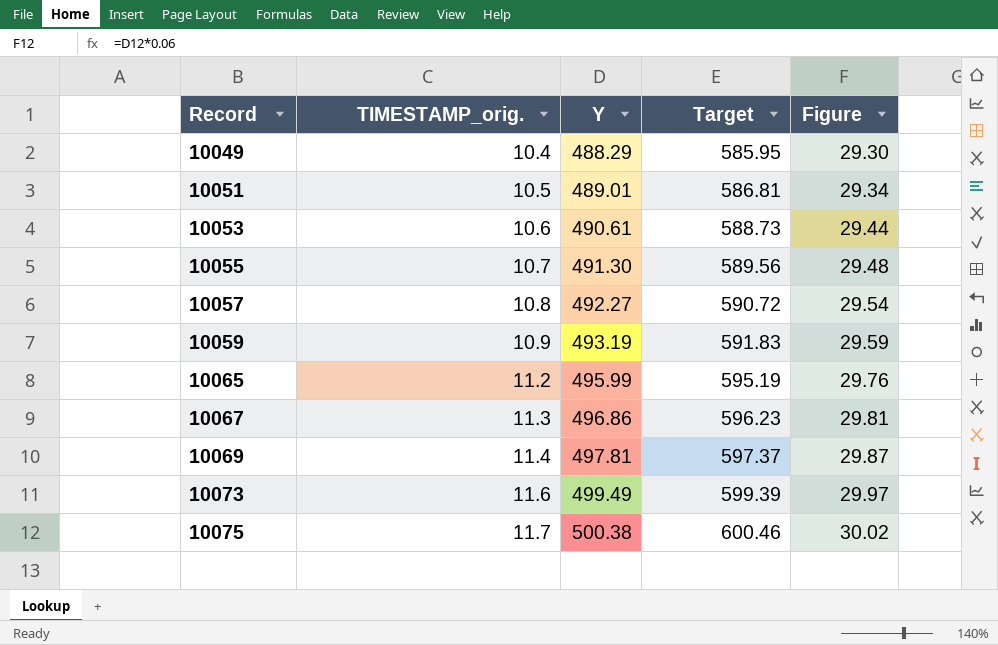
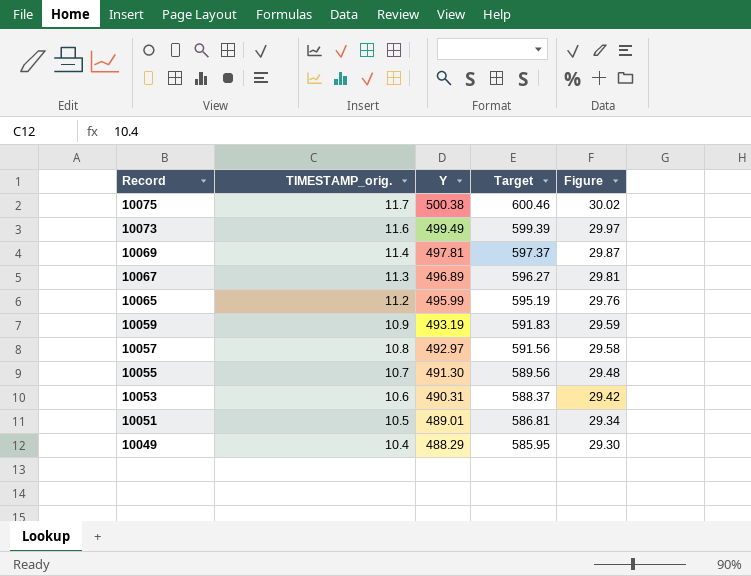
row order: Record ascending -> Record descending
10067 | Y: 496.86 -> 496.89
10067 | Target: 596.23 -> 596.27
10057 | Y: 492.27 -> 492.97
10057 | Target: 590.72 -> 591.56
10057 | Figure: 29.54 -> 29.58
10053 | Y: 490.61 -> 490.31
10053 | Target: 588.73 -> 588.37
10053 | Figure: 29.44 -> 29.42

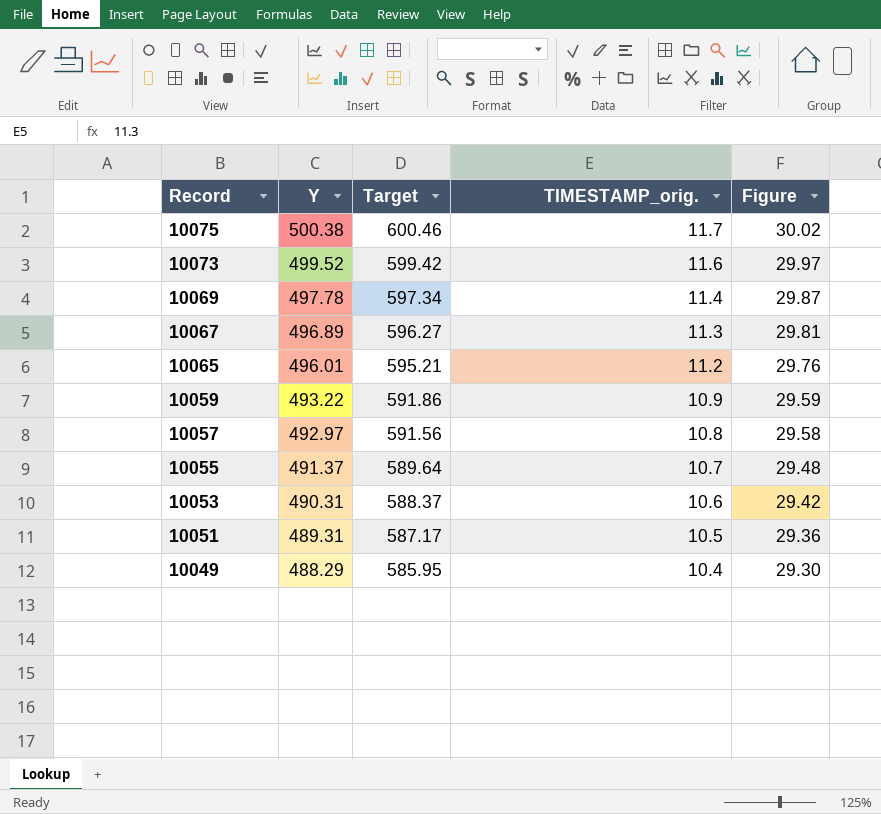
column TIMESTAMP_orig. | position: 2 -> 4
10073 | Y: 499.49 -> 499.52
10073 | Target: 599.39 -> 599.42
10069 | Y: 497.81 -> 497.78
10069 | Target: 597.37 -> 597.34
10065 | Y: 495.99 -> 496.01
10065 | Target: 595.19 -> 595.21
10059 | Y: 493.19 -> 493.22
10059 | Target: 591.83 -> 591.86
10055 | Y: 491.30 -> 491.37
10055 | Target: 589.56 -> 589.64
10051 | Y: 489.01 -> 489.31
10051 | Target: 586.81 -> 587.17
10051 | Figure: 29.34 -> 29.36

